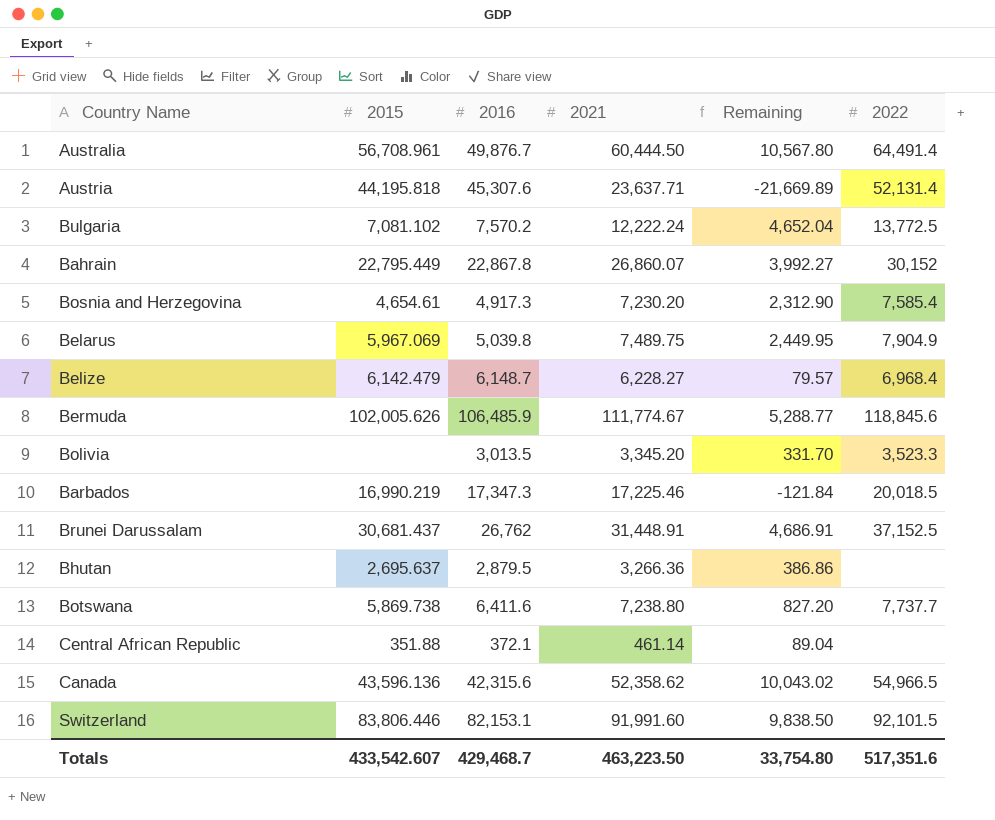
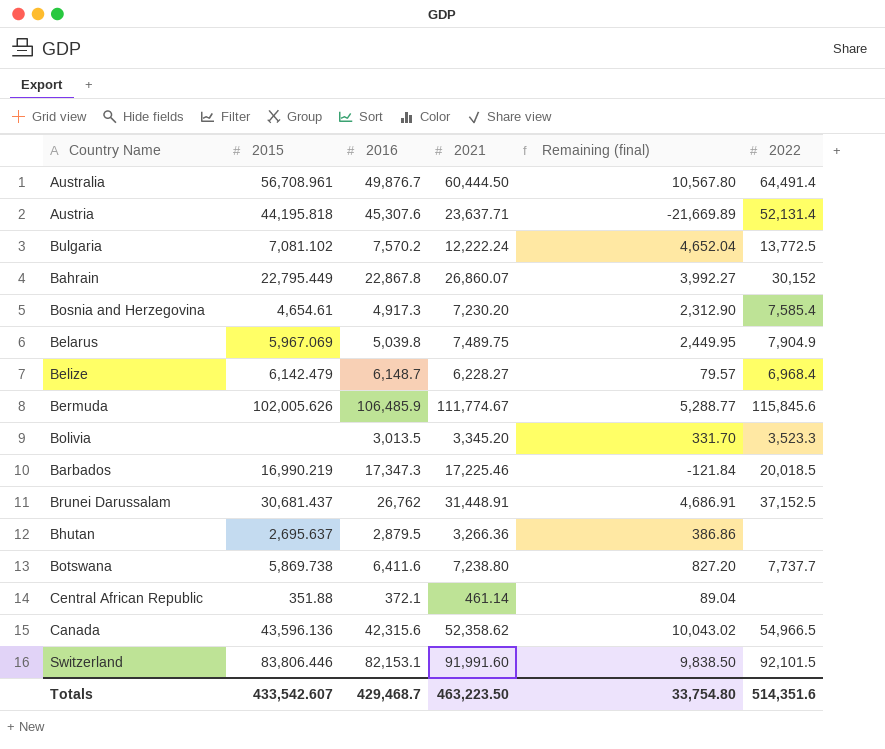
column name: Remaining -> Remaining (final)
Bermuda | 2022: 118,845.6 -> 115,845.6
Totals | 2022: 517,351.6 -> 514,351.6

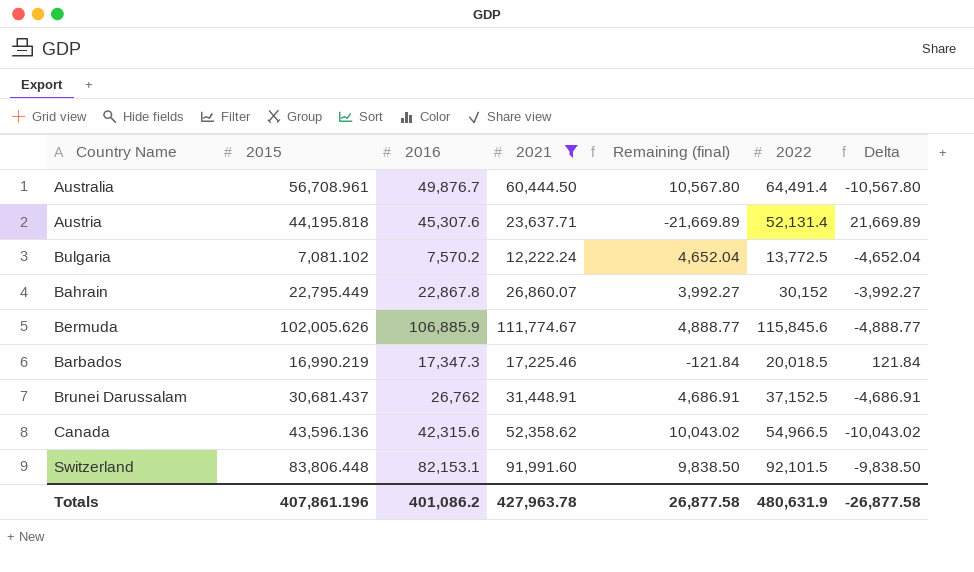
filter: none -> 2021 >= 12,222.24
column Delta | formula: none -> [2016] - [2021]
Bermuda | 2016: 106,485.9 -> 106,885.9
Bermuda | Remaining (final): 5,288.77 -> 4,888.77
Switzerland | 2015: 83,806.446 -> 83,806.448
Totals | 2015: 433,542.607 -> 407,861.196
Totals | 2016: 429,468.7 -> 401,086.2
Totals | 2021: 463,223.50 -> 427,963.78
Totals | Remaining (final): 33,754.80 -> 26,877.58
Totals | 2022: 514,351.6 -> 480,631.9

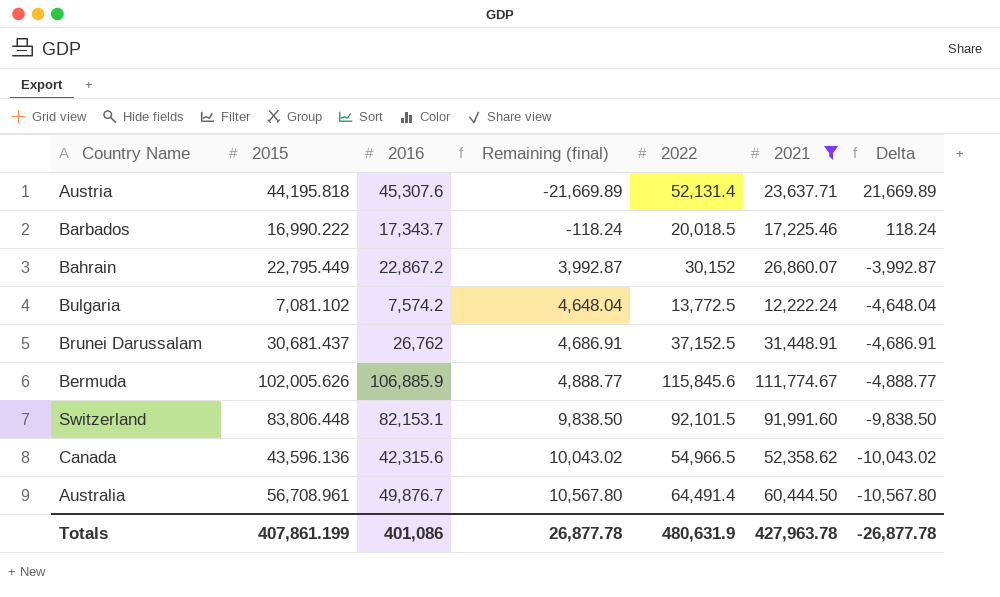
row order: none -> Remaining (final) ascending
column 2021 | position: 4 -> 6
Barbados | 2015: 16,990.219 -> 16,990.222
Barbados | 2016: 17,347.3 -> 17,343.7
Barbados | Remaining (final): -121.84 -> -118.24
Barbados | Delta: 121.84 -> 118.24
Bahrain | 2016: 22,867.8 -> 22,867.2
Bahrain | Remaining (final): 3,992.27 -> 3,992.87
Bahrain | Delta: -3,992.27 -> -3,992.87
Bulgaria | 2016: 7,570.2 -> 7,574.2
Bulgaria | Remaining (final): 4,652.04 -> 4,648.04
Bulgaria | Delta: -4,652.04 -> -4,648.04
Totals | 2015: 407,861.196 -> 407,861.199
Totals | 2016: 401,086.2 -> 401,086
Totals | Remaining (final): 26,877.58 -> 26,877.78
Totals | Delta: -26,877.58 -> -26,877.78

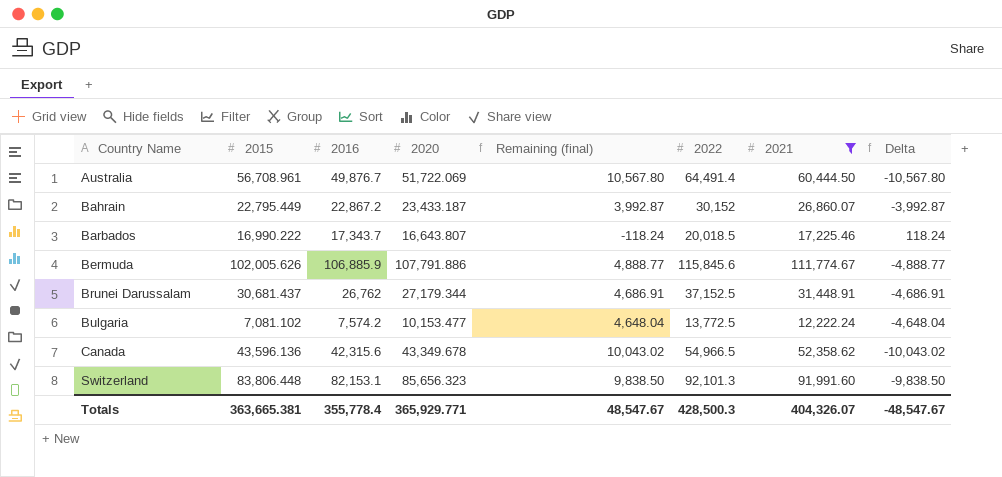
row order: Remaining (final) ascending -> Country Name ascending
column 2020 | position: none -> 4
row Austria: 44,195.818 | 45,307.6 | -21,669.89 | 52,131.4 | 23,637.71 | 21,669.89 -> none
Switzerland | 2022: 92,101.5 -> 92,101.3
Totals | 2015: 407,861.199 -> 363,665.381
Totals | 2016: 401,086 -> 355,778.4
Totals | Remaining (final): 26,877.78 -> 48,547.67
Totals | 2022: 480,631.9 -> 428,500.3
Totals | 2021: 427,963.78 -> 404,326.07
Totals | Delta: -26,877.78 -> -48,547.67

